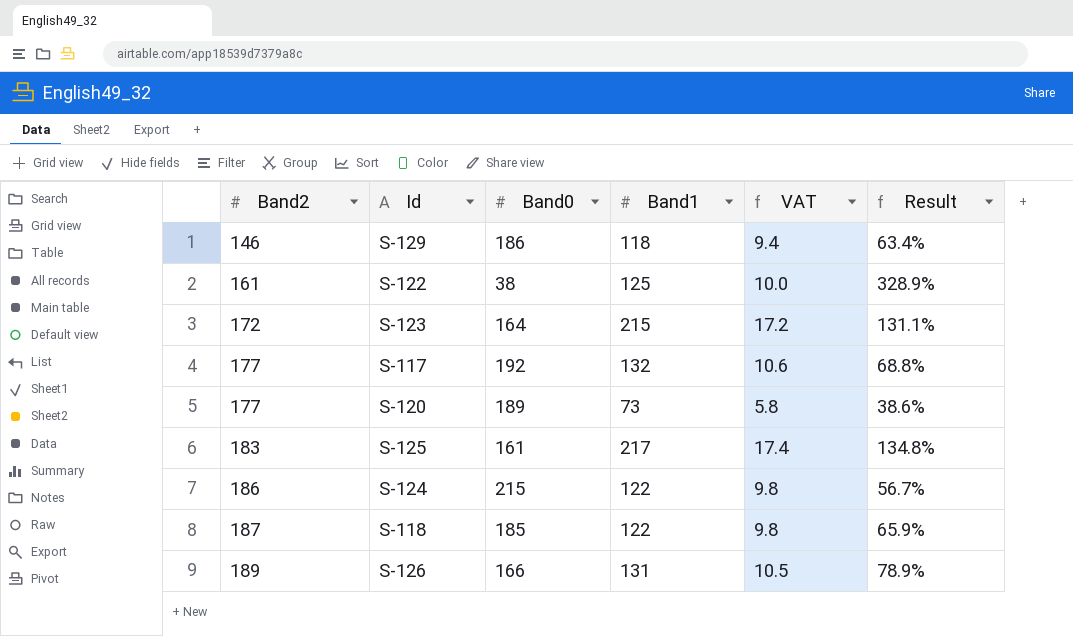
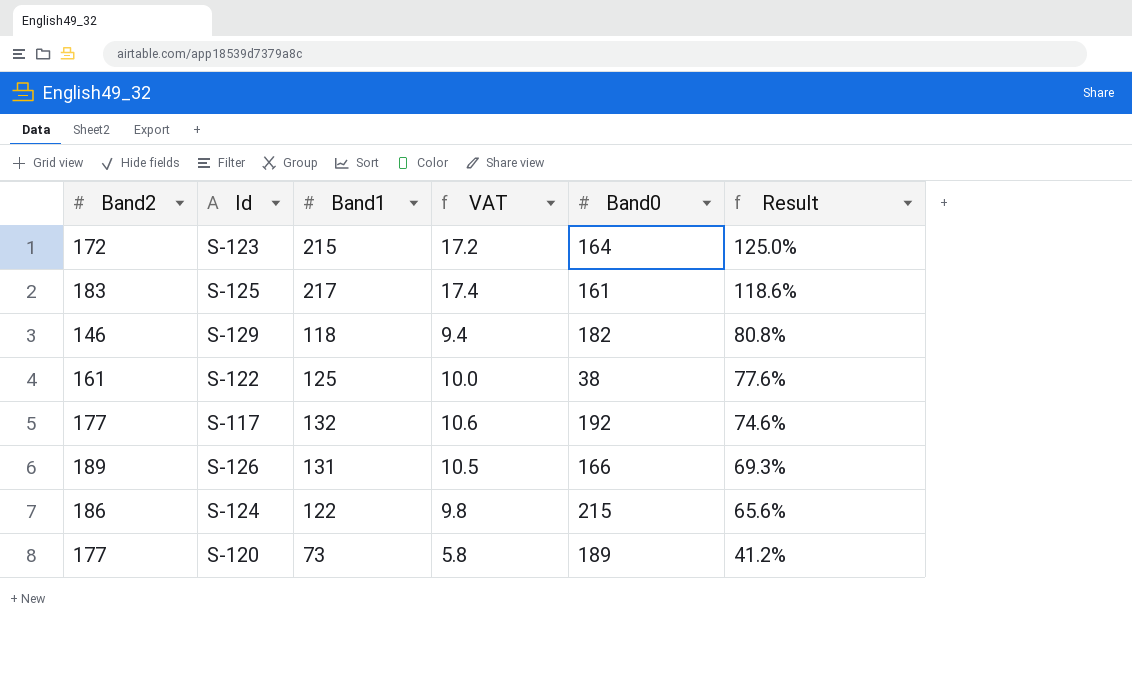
row order: Band2 ascending -> Result descending
column Band0 | position: 3 -> 5
column Result | formula: [Band1] / [Band0] -> [Band1] / [Band2]
row S-118: 187 | 185 | 122 | 9.8 | 65.9% -> none
S-129 | Band0: 186 -> 182

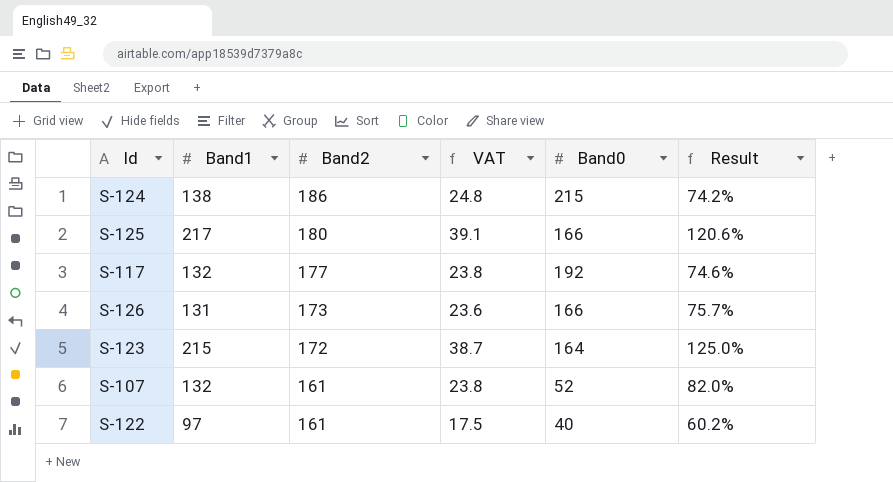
row order: Result descending -> Band2 descending
column Band2 | position: 1 -> 3
column VAT | formula: [Band1] * 0.08 -> [Band1] * 0.18
row S-129: 146 | 118 | 9.4 | 182 | 80.8% -> none
row S-120: 177 | 73 | 5.8 | 189 | 41.2% -> none
S-124 | Band1: 122 -> 138
S-124 | Result: 65.6% -> 74.2%
S-125 | Band2: 183 -> 180
S-125 | Band0: 161 -> 166
S-125 | Result: 118.6% -> 120.6%
S-126 | Band2: 189 -> 173
S-126 | Result: 69.3% -> 75.7%
row S-107: none -> 132 | 161 | 23.8 | 52 | 82.0%
S-122 | Band1: 125 -> 97
S-122 | Band0: 38 -> 40
S-122 | Result: 77.6% -> 60.2%

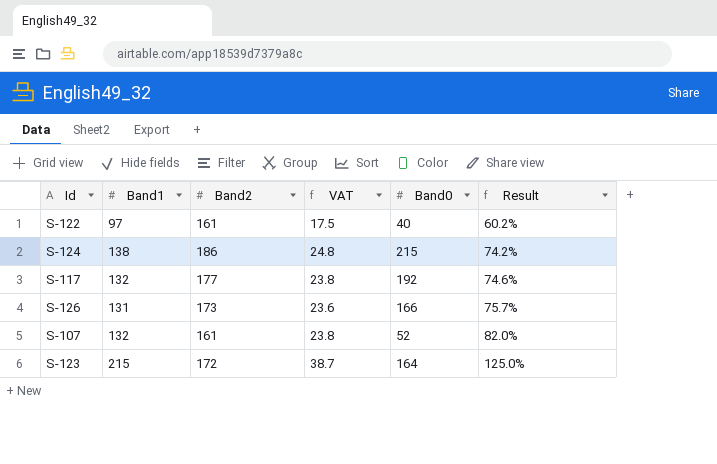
row order: Band2 descending -> Result ascending
row S-125: 217 | 180 | 39.1 | 166 | 120.6% -> none

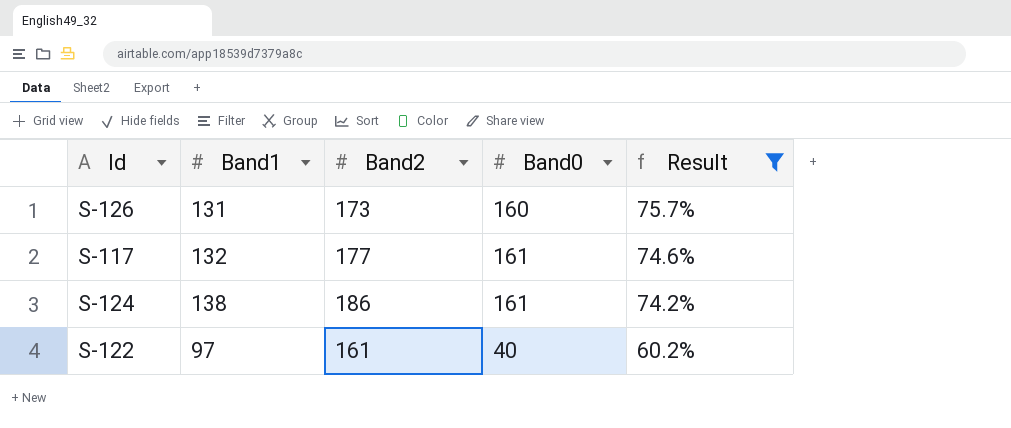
filter: none -> Result <= 75.7%
row order: Result ascending -> Result descending
column VAT | formula: [Band1] * 0.18 -> none
S-126 | Band0: 166 -> 160
S-117 | Band0: 192 -> 161
S-124 | Band0: 215 -> 161

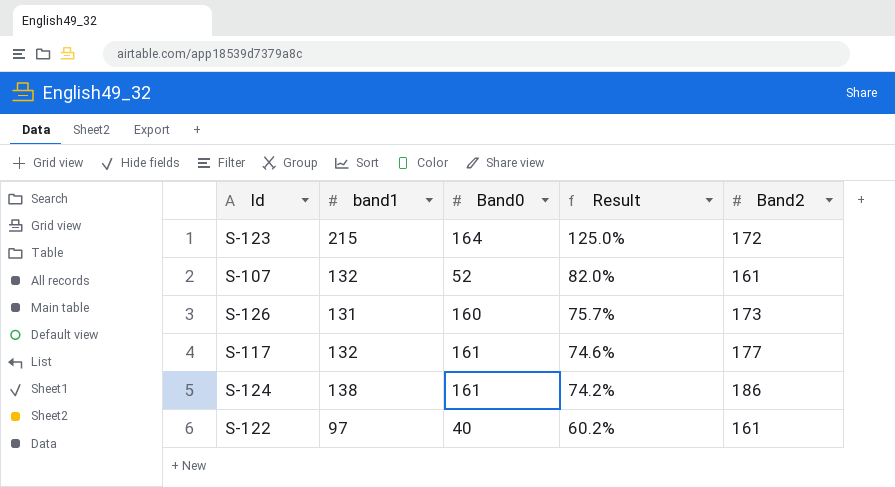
filter: Result <= 75.7% -> none
column name: Band1 -> band1
column Band2 | position: 3 -> 5

